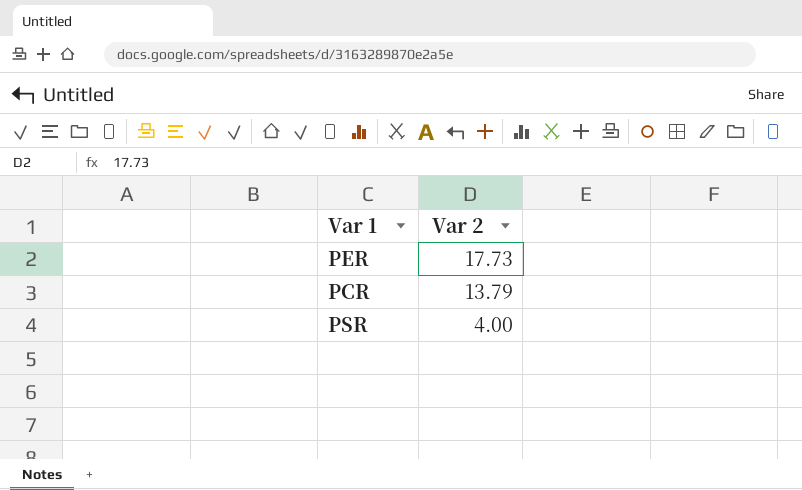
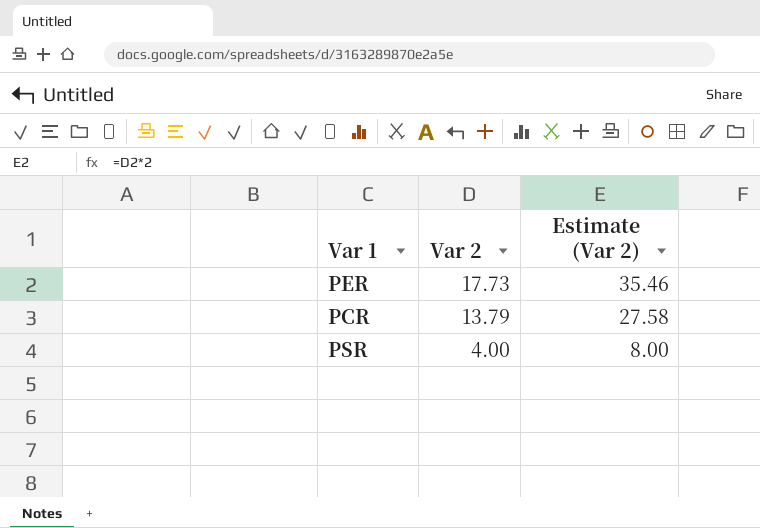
column Estimate (Var 2) | formula: none -> [Var 2] * 2

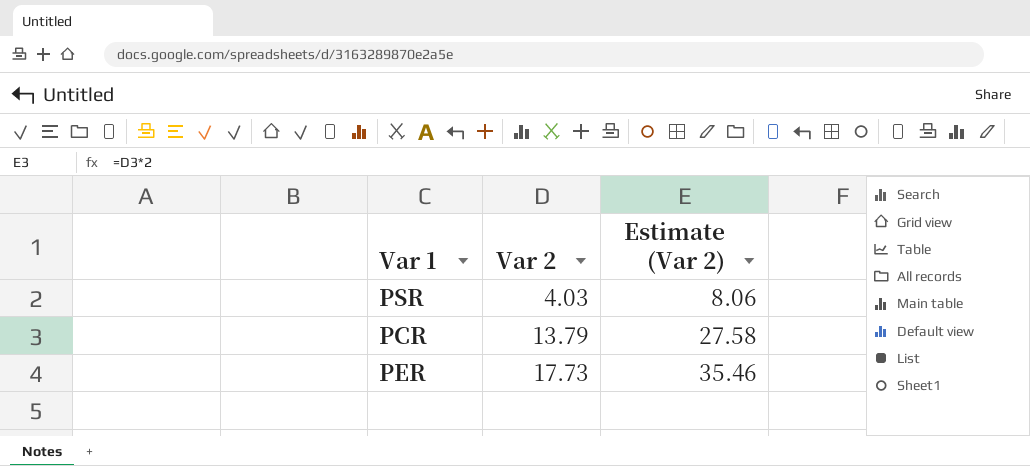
row order: Var 2 descending -> Var 2 ascending
PSR | Var 2: 4.00 -> 4.03
PSR | Estimate (Var 2): 8.00 -> 8.06

